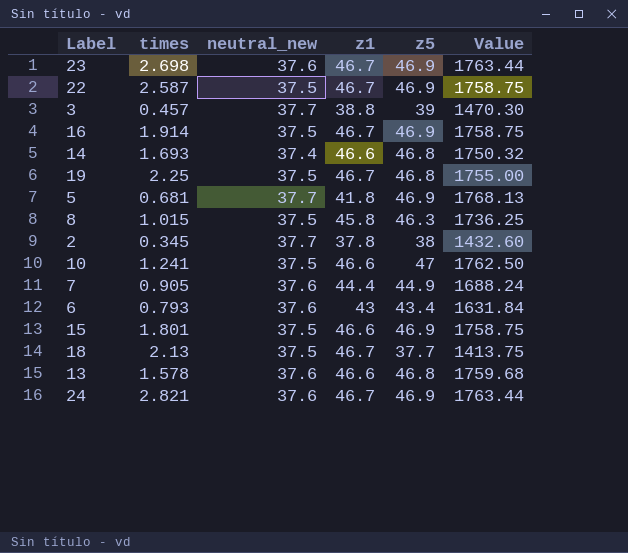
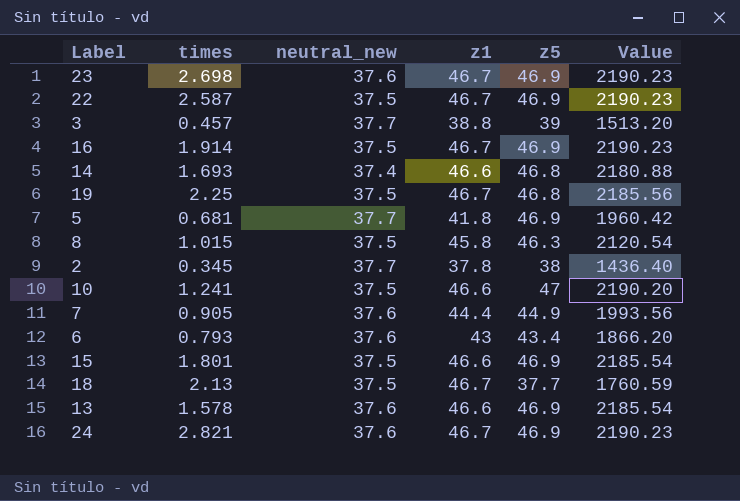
column Value | formula: [neutral_new] * [z5] -> [z1] * [z5]
13 | z5: 46.8 -> 46.9

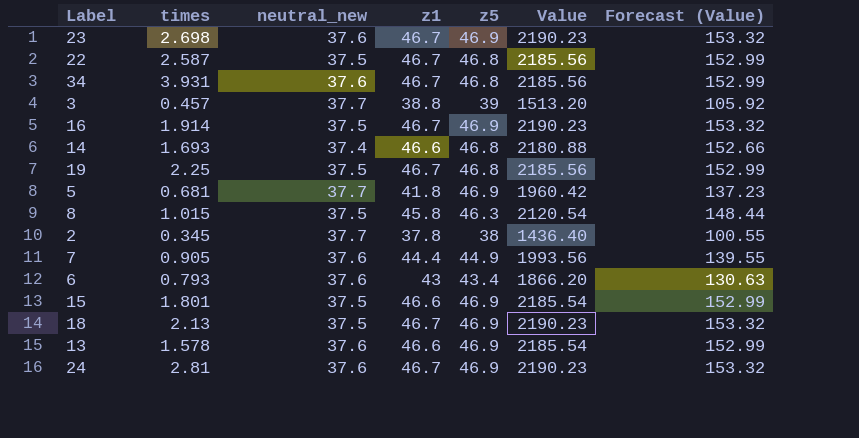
column Forecast (Value) | formula: none -> [Value] * 0.07
row 10: 1.241 | 37.5 | 46.6 | 47 | 2190.20 -> none
22 | z5: 46.9 -> 46.8
22 | Value: 2190.23 -> 2185.56
row 34: none -> 3.931 | 37.6 | 46.7 | 46.8 | 2185.56 | 152.99
18 | z5: 37.7 -> 46.9
18 | Value: 1760.59 -> 2190.23
24 | times: 2.821 -> 2.81

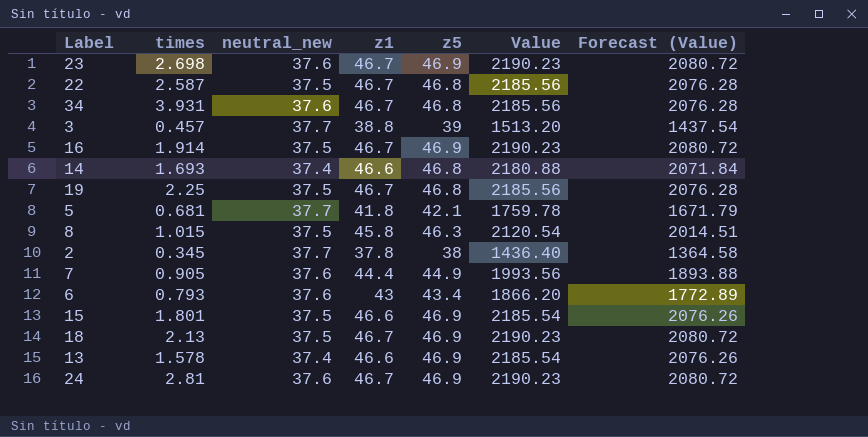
column Forecast (Value) | formula: [Value] * 0.07 -> [Value] * 0.95
5 | z5: 46.9 -> 42.1
5 | Value: 1960.42 -> 1759.78
13 | neutral_new: 37.6 -> 37.4

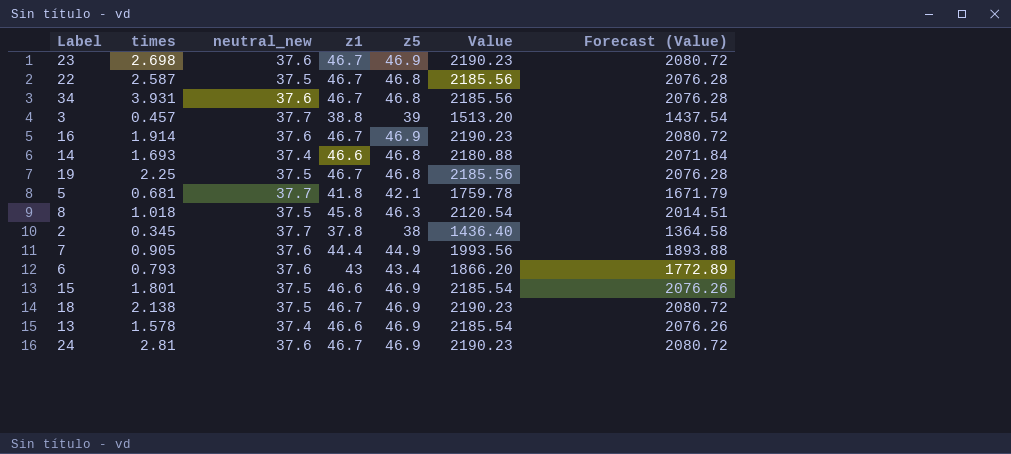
16 | neutral_new: 37.5 -> 37.6
8 | times: 1.015 -> 1.018
18 | times: 2.13 -> 2.138

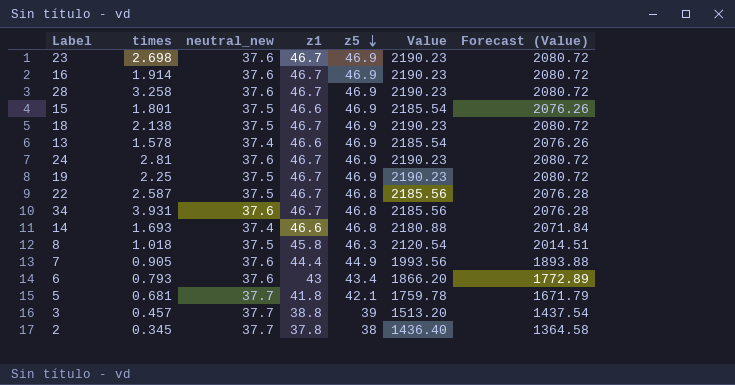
row order: none -> z5 descending
row 28: none -> 3.258 | 37.6 | 46.7 | 46.9 | 2190.23 | 2080.72
19 | z5: 46.8 -> 46.9
19 | Value: 2185.56 -> 2190.23
19 | Forecast (Value): 2076.28 -> 2080.72

